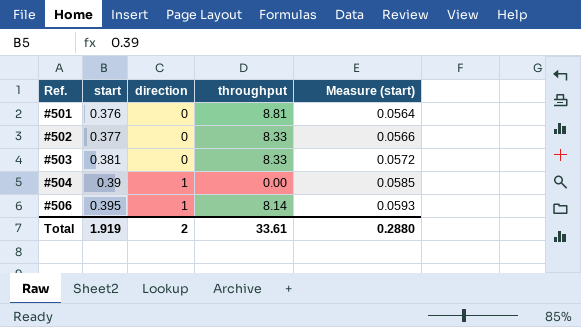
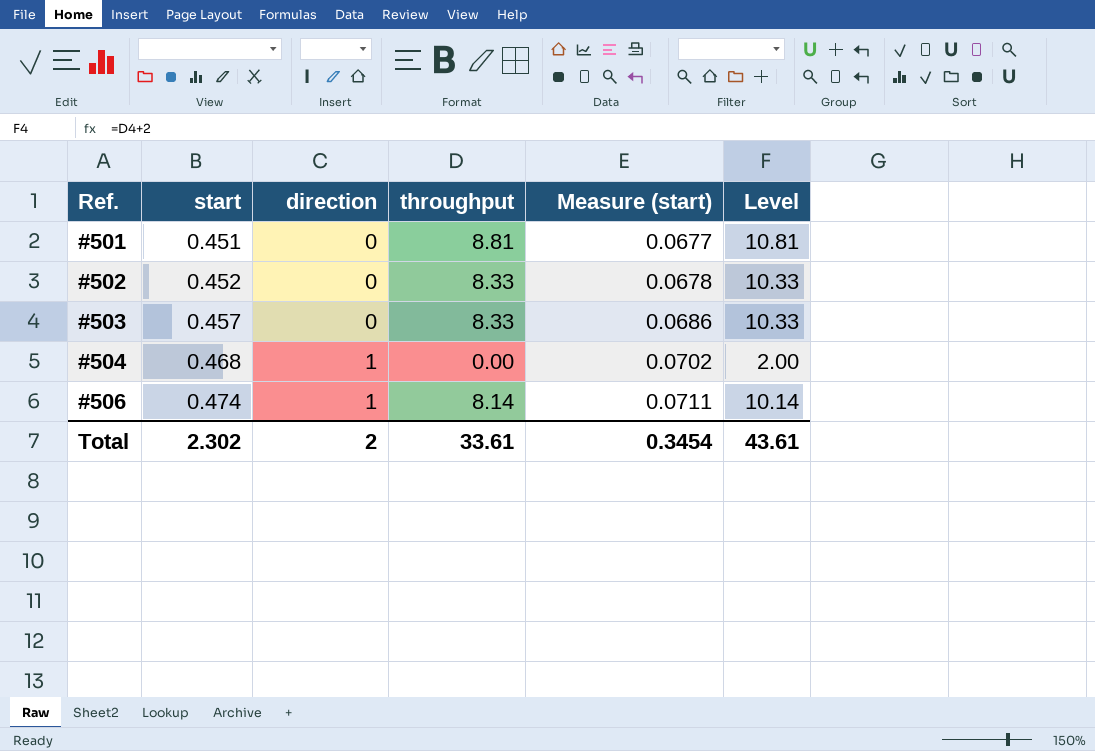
column Level | formula: none -> [throughput] + 2
#501 | start: 0.376 -> 0.451
#501 | Measure (start): 0.0564 -> 0.0677
#502 | start: 0.377 -> 0.452
#502 | Measure (start): 0.0566 -> 0.0678
#503 | start: 0.381 -> 0.457
#503 | Measure (start): 0.0572 -> 0.0686
#504 | start: 0.39 -> 0.468
#504 | Measure (start): 0.0585 -> 0.0702
#506 | start: 0.395 -> 0.474
#506 | Measure (start): 0.0593 -> 0.0711
Total | start: 1.919 -> 2.302
Total | Measure (start): 0.2880 -> 0.3454

